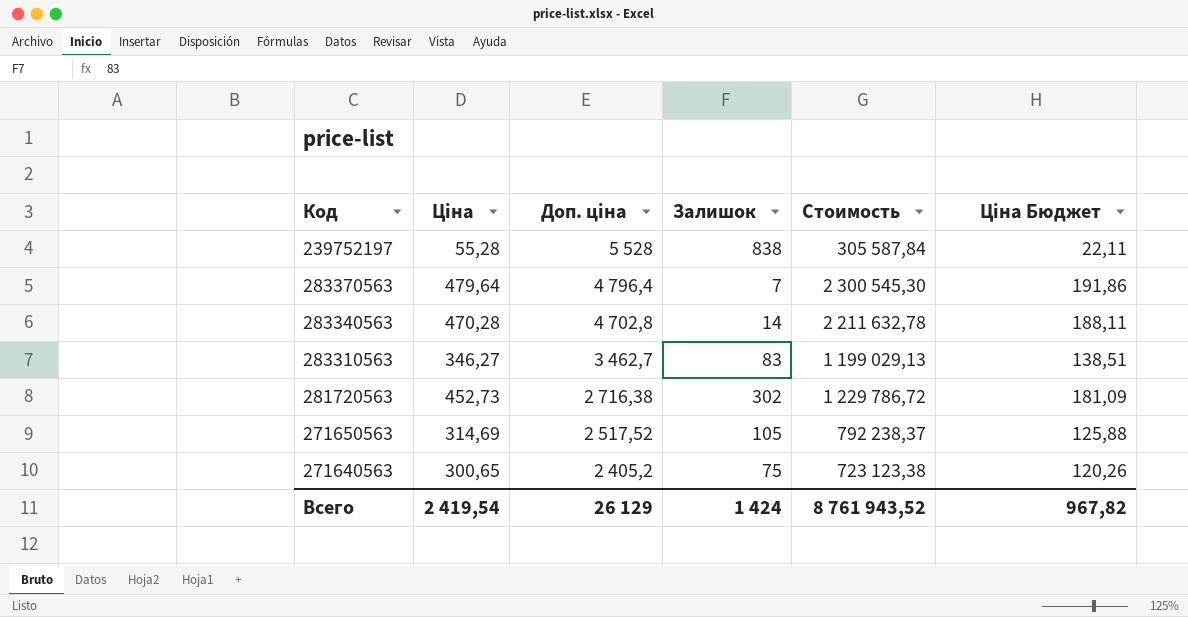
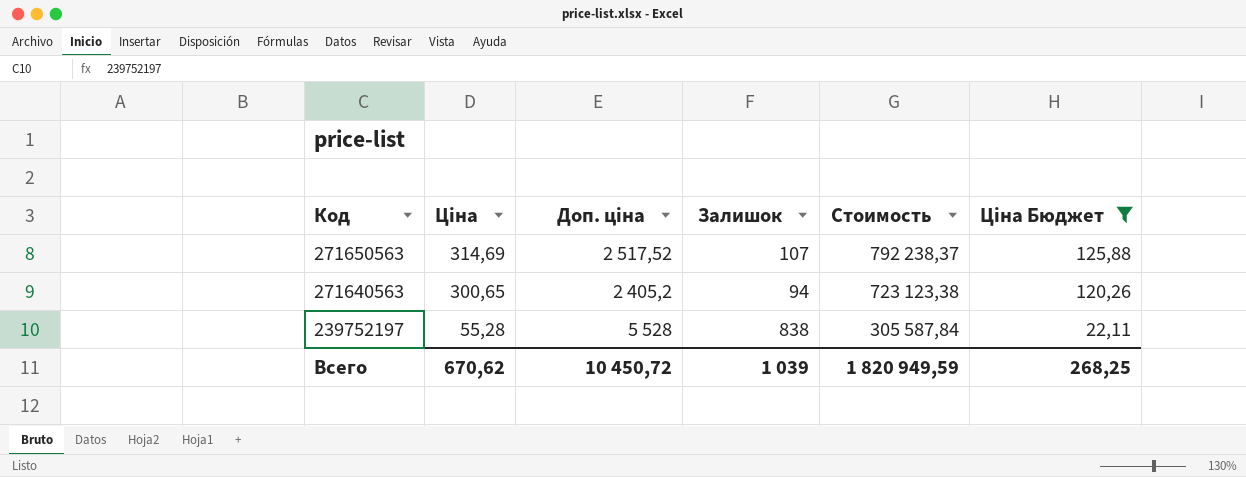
filter: none -> Ціна Бюджет <= 125,88
row order: Доп. ціна descending -> Код descending
271650563 | Залишок: 105 -> 107
271640563 | Залишок: 75 -> 94
Всего | Ціна: 2 419,54 -> 670,62
Всего | Доп. ціна: 26 129 -> 10 450,72
Всего | Залишок: 1 424 -> 1 039
Всего | Стоимость: 8 761 943,52 -> 1 820 949,59
Всего | Ціна Бюджет: 967,82 -> 268,25

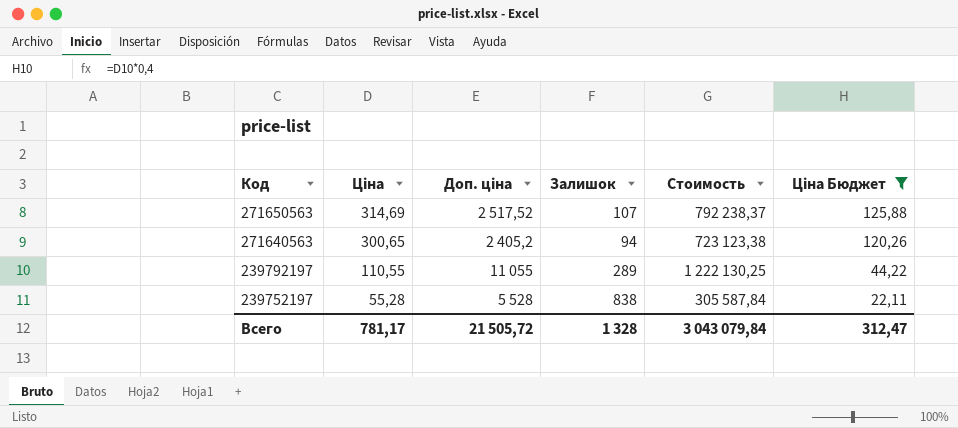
row 239792197: none -> 110,55 | 11 055 | 289 | 1 222 130,25 | 44,22
Всего | Ціна: 670,62 -> 781,17
Всего | Доп. ціна: 10 450,72 -> 21 505,72
Всего | Залишок: 1 039 -> 1 328
Всего | Стоимость: 1 820 949,59 -> 3 043 079,84
Всего | Ціна Бюджет: 268,25 -> 312,47

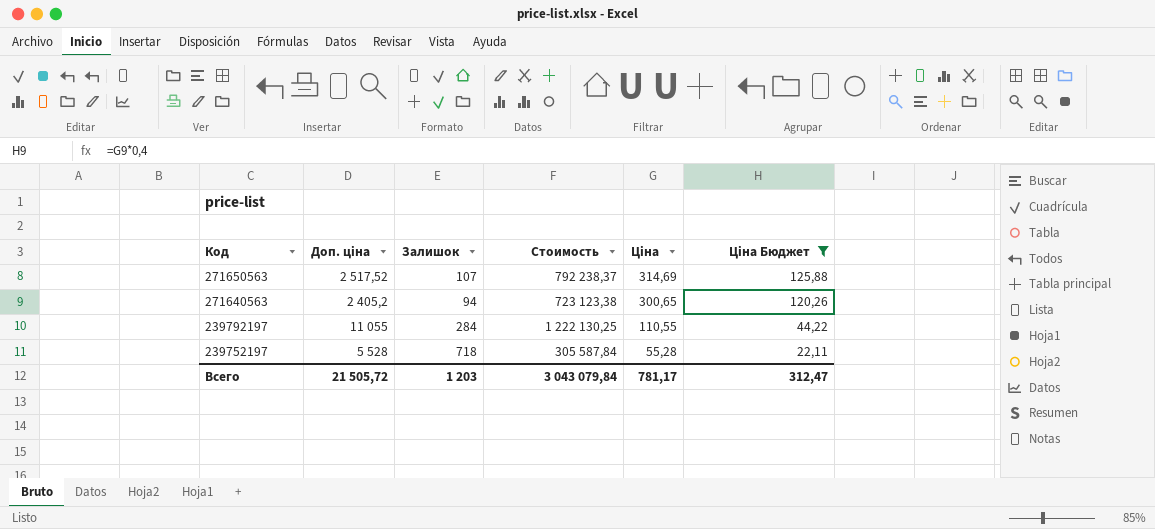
column Ціна | position: 2 -> 5
239792197 | Залишок: 289 -> 284
239752197 | Залишок: 838 -> 718
Всего | Залишок: 1 328 -> 1 203

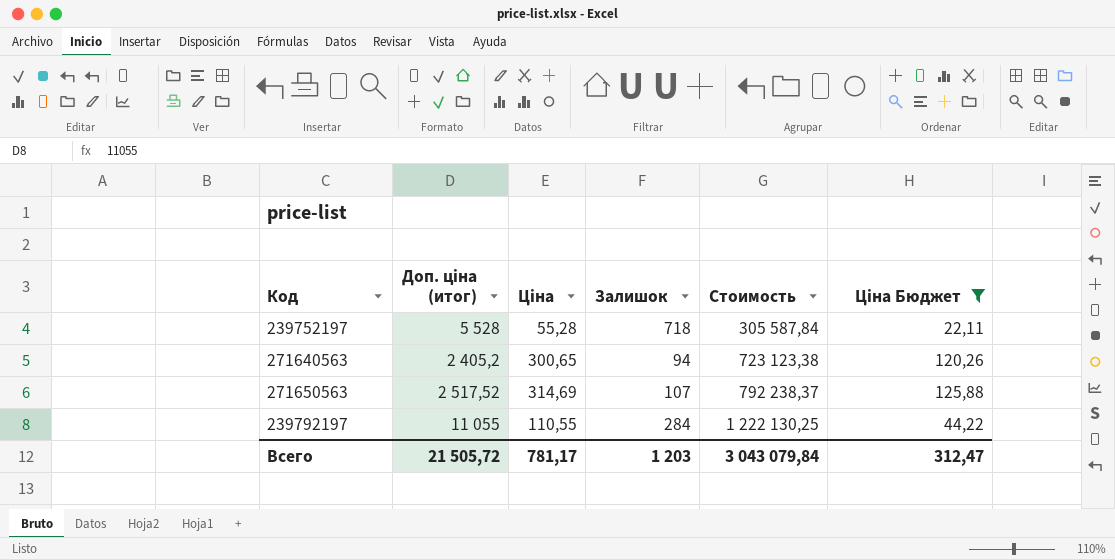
row order: Код descending -> Стоимость ascending
column name: Доп. ціна -> Доп. ціна (итог)
column Ціна | position: 5 -> 3

